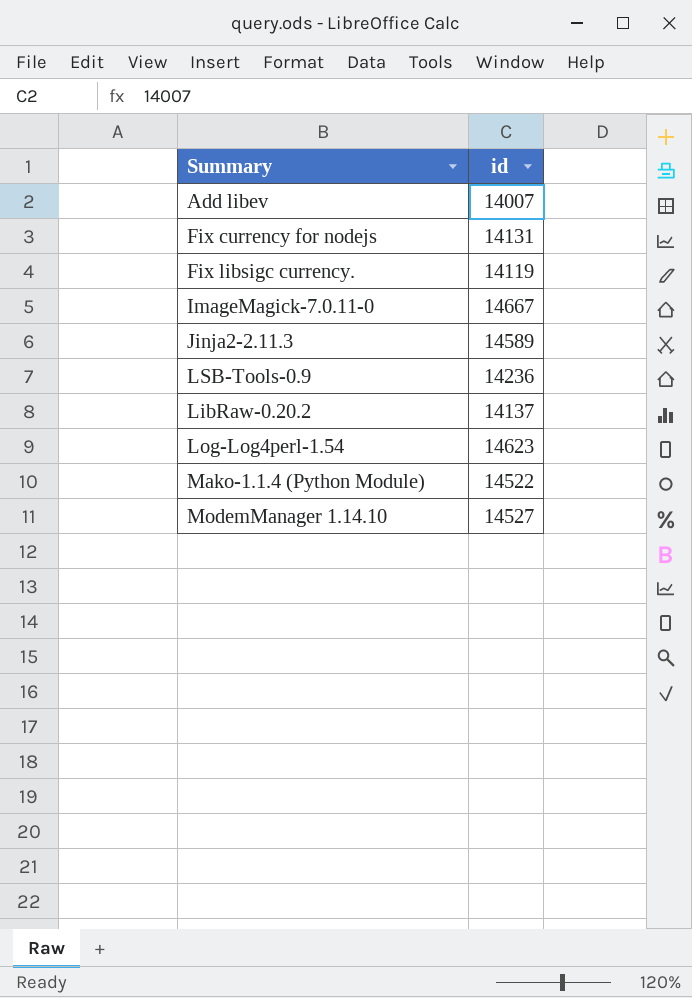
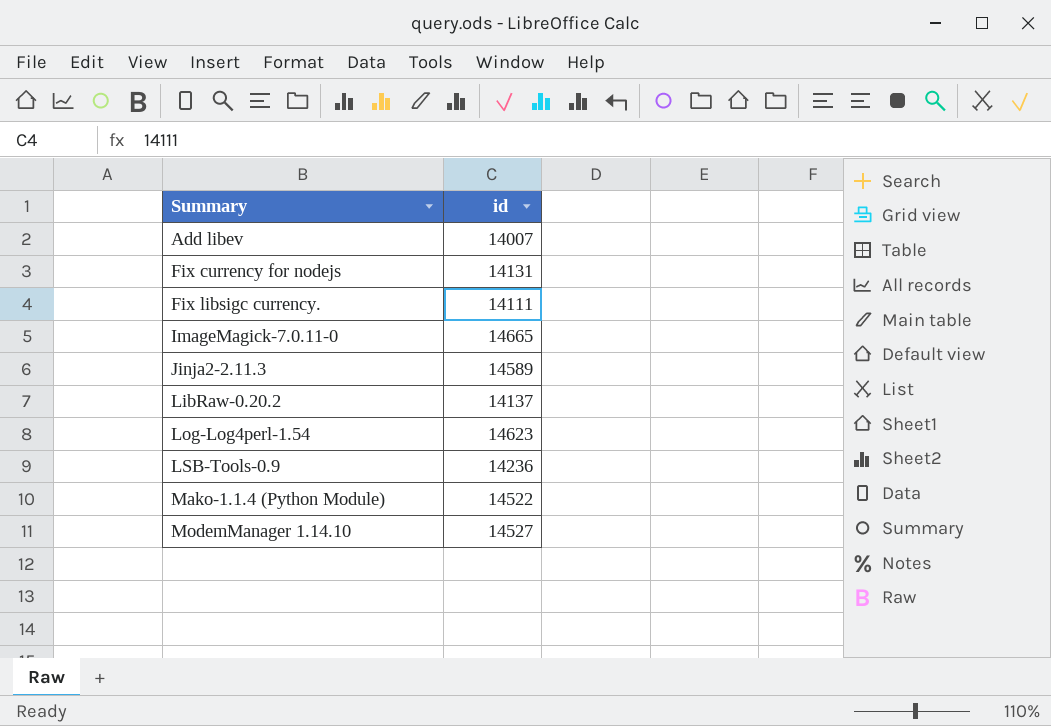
row order: none -> Summary ascending
Fix libsigc currency. | id: 14119 -> 14111
ImageMagick-7.0.11-0 | id: 14667 -> 14665

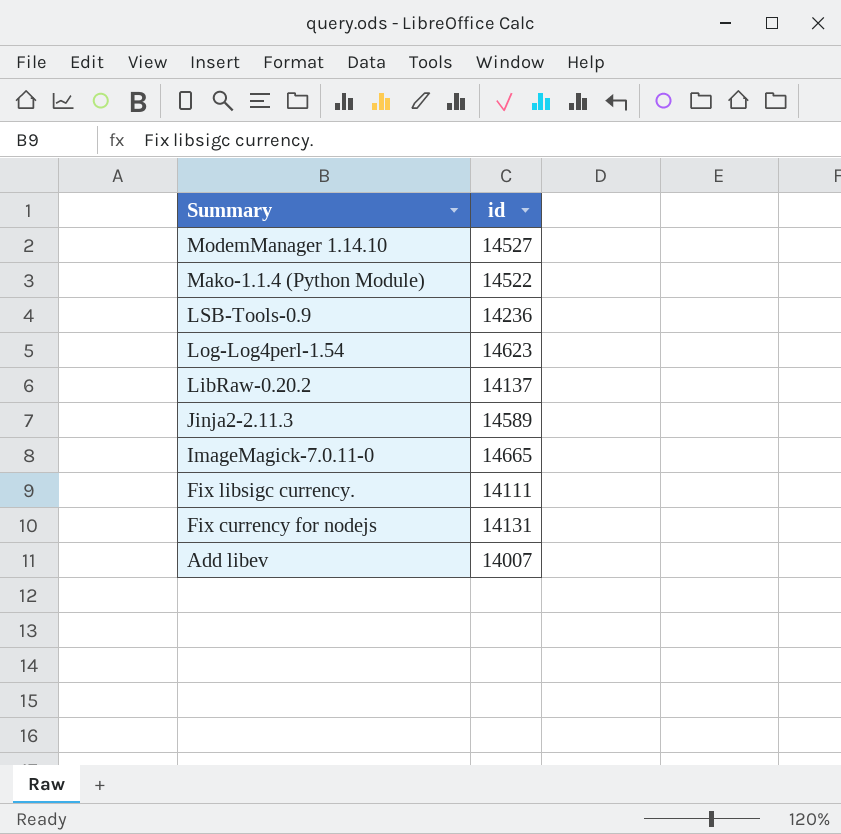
row order: Summary ascending -> Summary descending

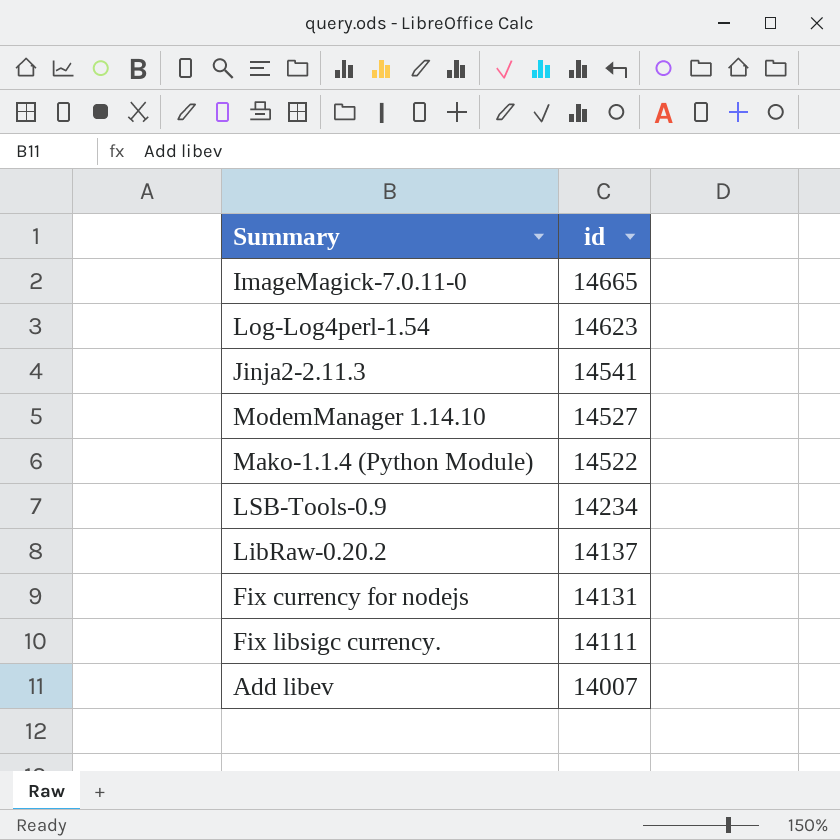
row order: Summary descending -> id descending
Jinja2-2.11.3 | id: 14589 -> 14541
LSB-Tools-0.9 | id: 14236 -> 14234

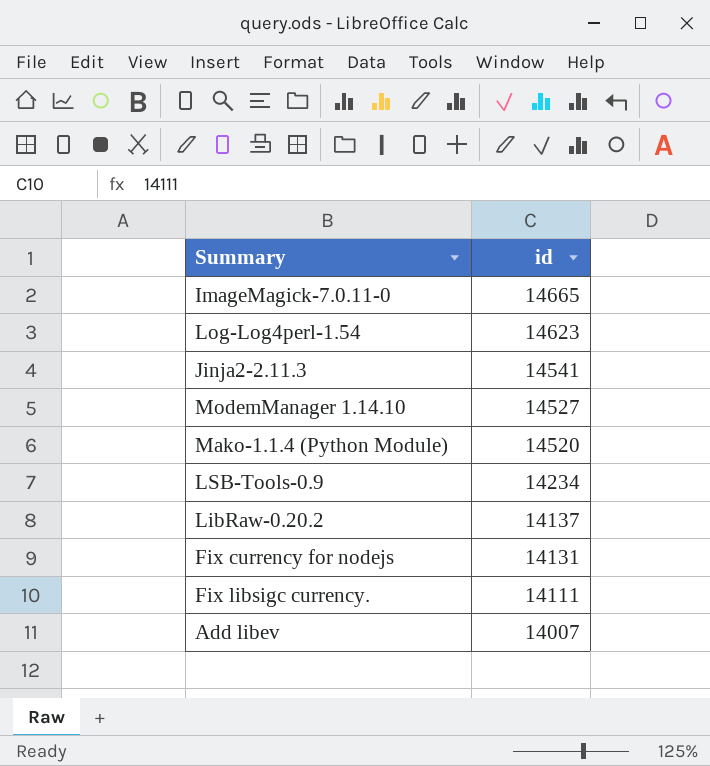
Mako-1.1.4 (Python Module) | id: 14522 -> 14520

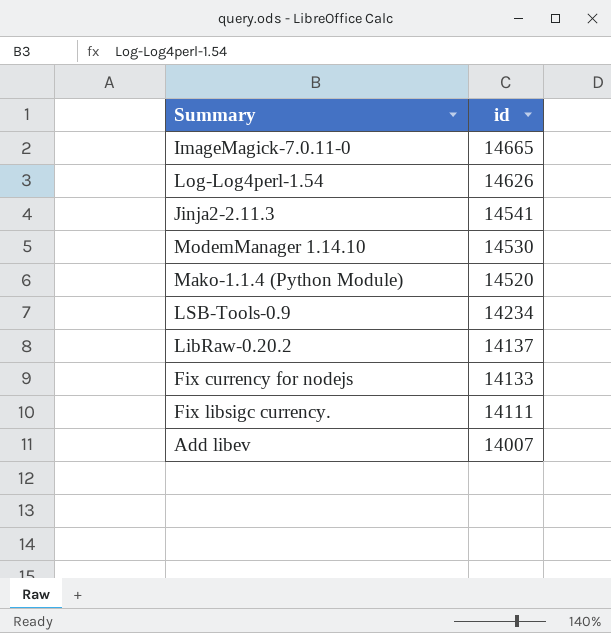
Log-Log4perl-1.54 | id: 14623 -> 14626
ModemManager 1.14.10 | id: 14527 -> 14530
Fix currency for nodejs | id: 14131 -> 14133

